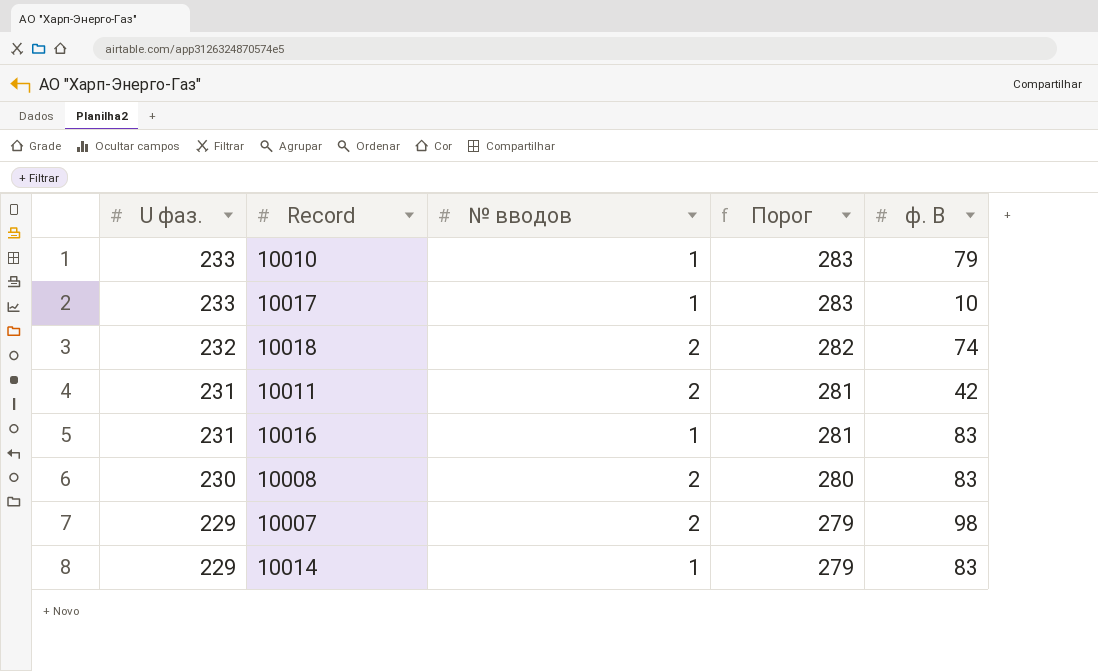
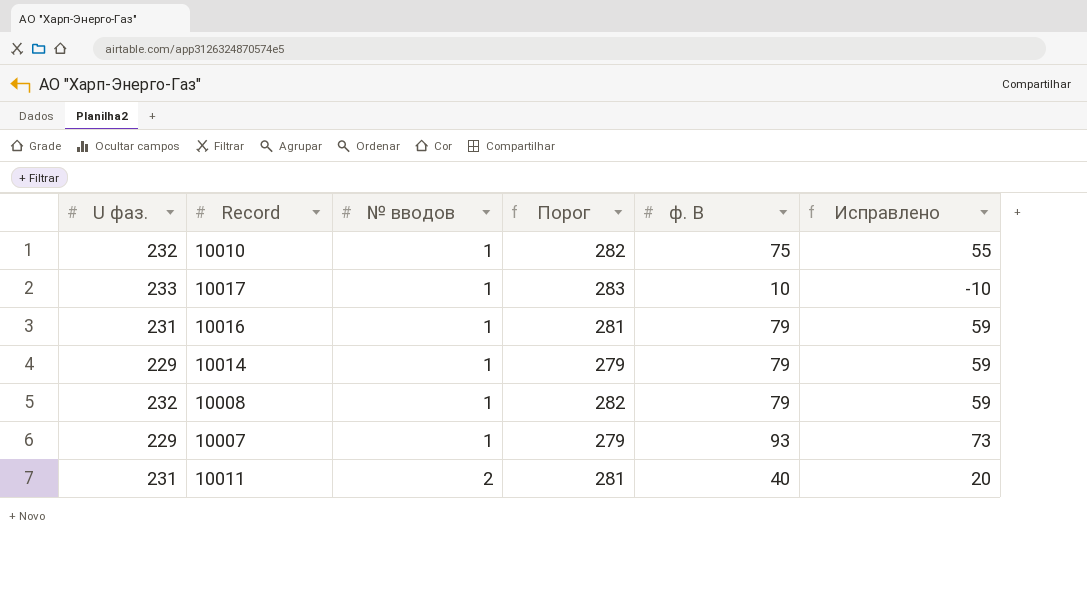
row order: U фаз. descending -> № вводов ascending
column Исправлено | formula: none -> [ф. В] - 20
row 10018: 232 | 2 | 282 | 74 -> none
10010 | U фаз.: 233 -> 232
10010 | Порог: 283 -> 282
10010 | ф. В: 79 -> 75
10016 | ф. В: 83 -> 79
10014 | ф. В: 83 -> 79
10008 | U фаз.: 230 -> 232
10008 | № вводов: 2 -> 1
10008 | Порог: 280 -> 282
10008 | ф. В: 83 -> 79
10007 | № вводов: 2 -> 1
10007 | ф. В: 98 -> 93
10011 | ф. В: 42 -> 40

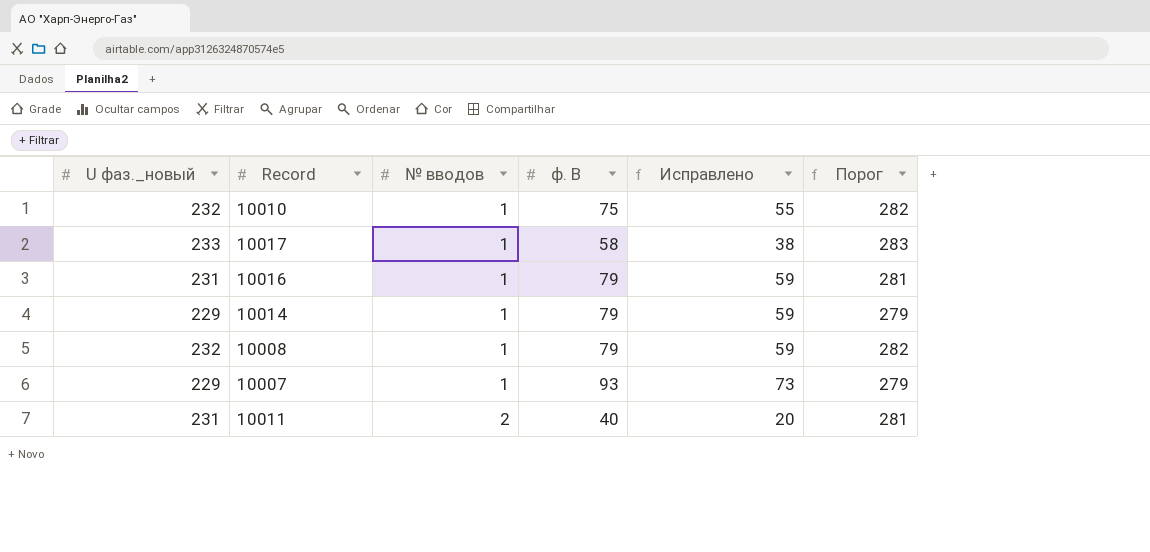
column name: U фаз. -> U фаз._новый
column Порог | position: 4 -> 6
10017 | ф. В: 10 -> 58
10017 | Исправлено: -10 -> 38

